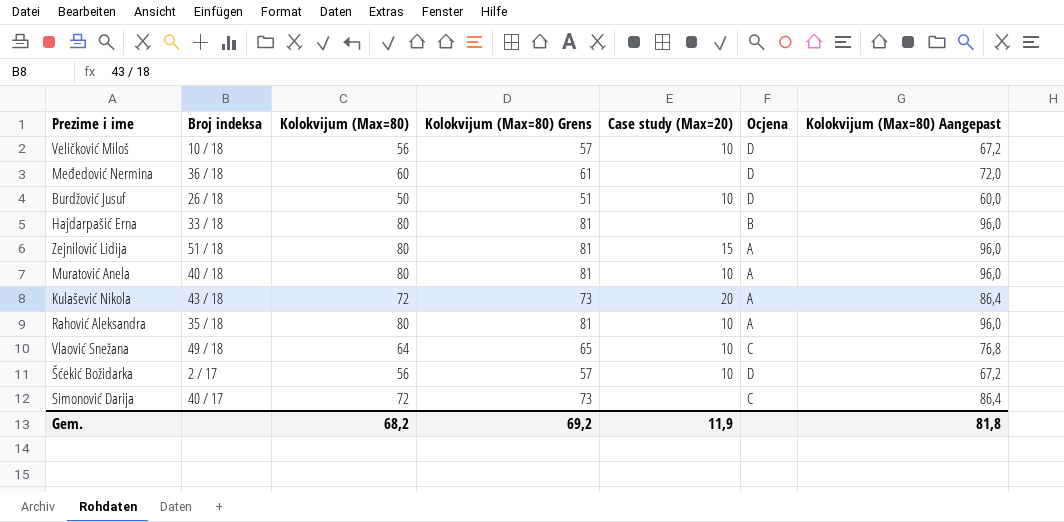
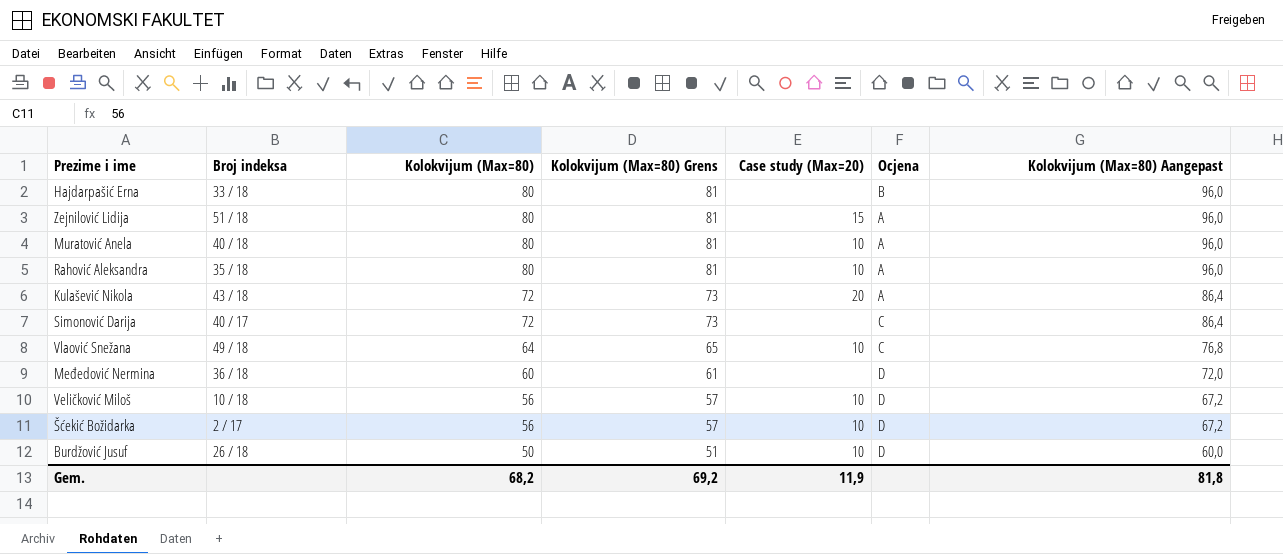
row order: none -> Kolokvijum (Max=80) descending

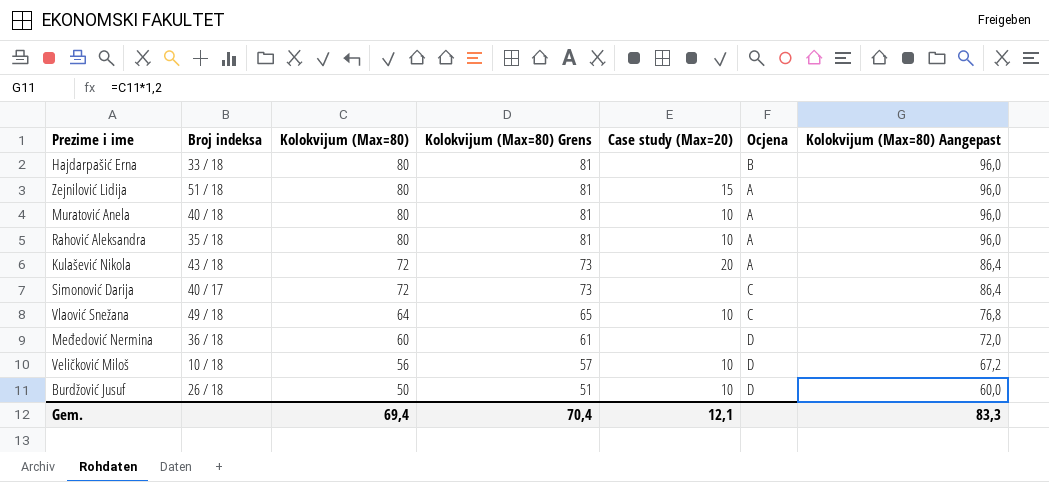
row Šćekić Božidarka: 2 / 17 | 56 | 57 | 10 | D | 67,2 -> none
Gem. | Kolokvijum (Max=80): 68,2 -> 69,4
Gem. | Kolokvijum (Max=80) Grens: 69,2 -> 70,4
Gem. | Case study (Max=20): 11,9 -> 12,1
Gem. | Kolokvijum (Max=80) Aangepast: 81,8 -> 83,3

